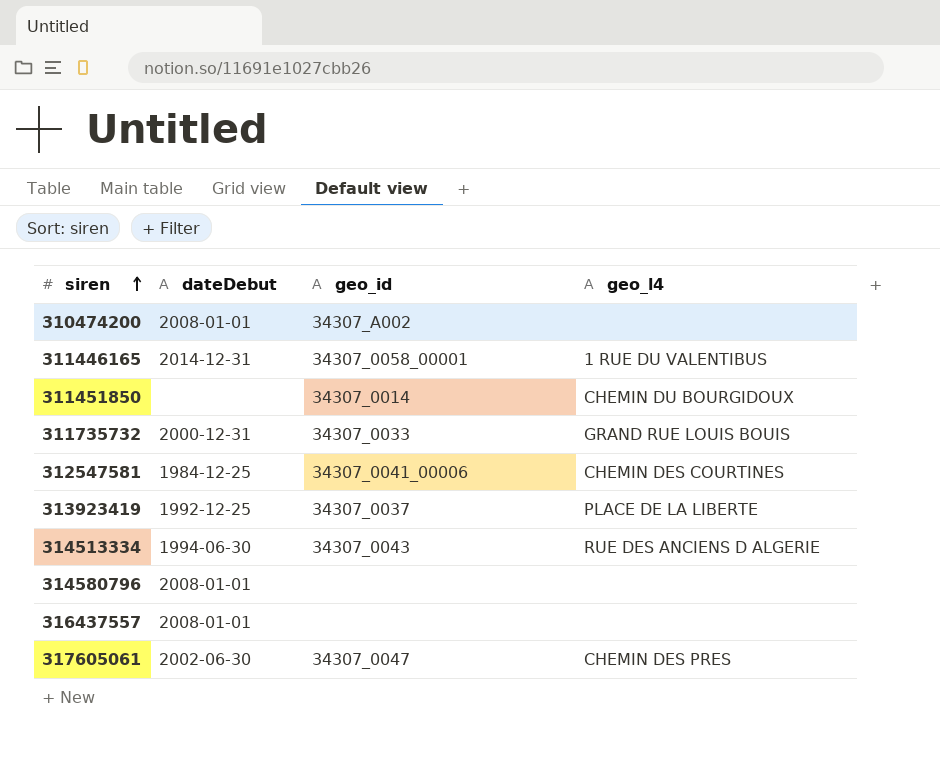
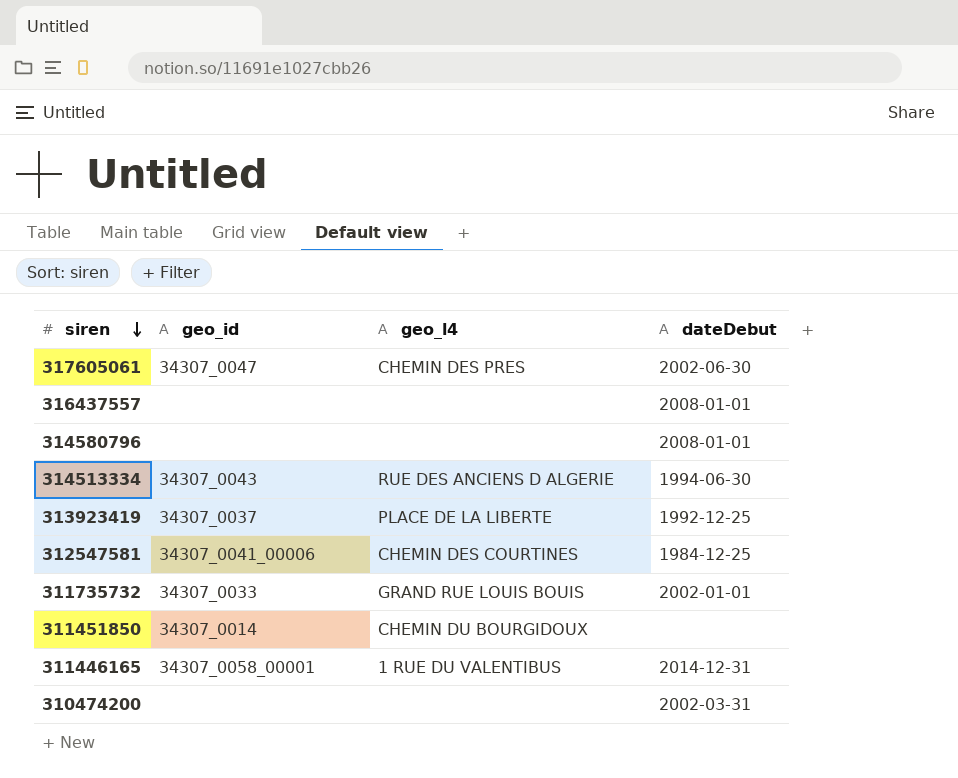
row order: siren ascending -> siren descending
column dateDebut | position: 2 -> 4
311735732 | dateDebut: 2000-12-31 -> 2002-01-01
310474200 | geo_id: 34307_A002 -> none
310474200 | dateDebut: 2008-01-01 -> 2002-03-31

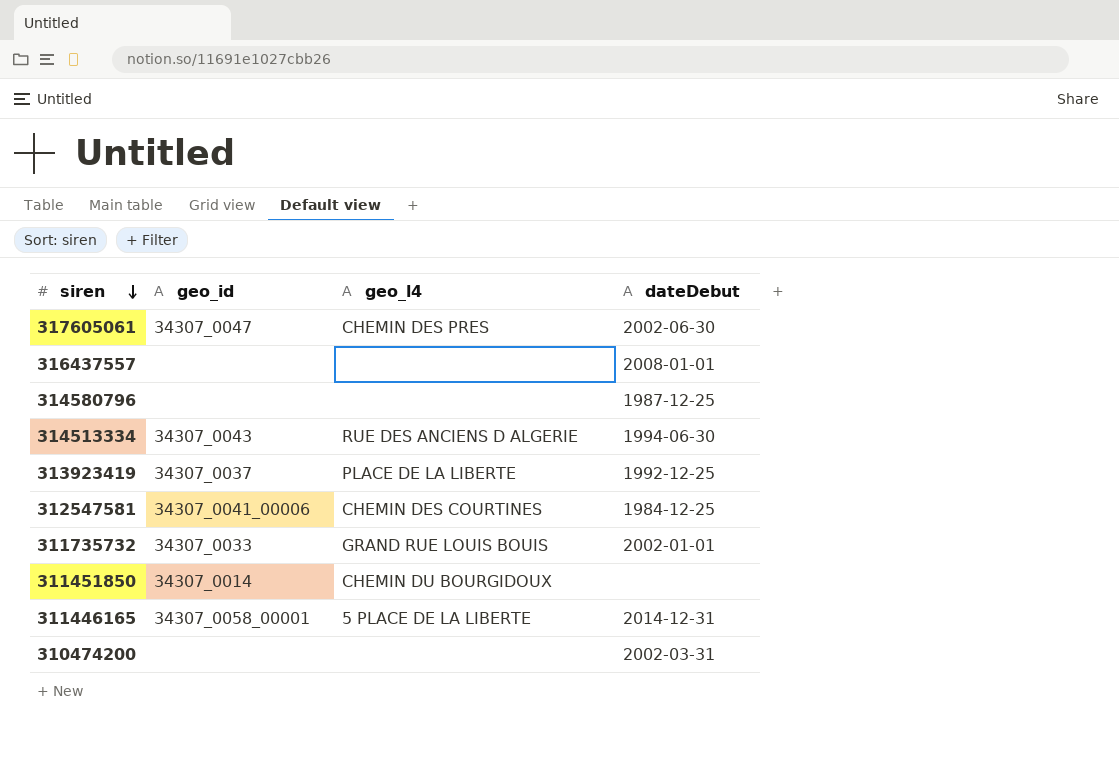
314580796 | dateDebut: 2008-01-01 -> 1987-12-25
311446165 | geo_l4: 1 RUE DU VALENTIBUS -> 5 PLACE DE LA LIBERTE

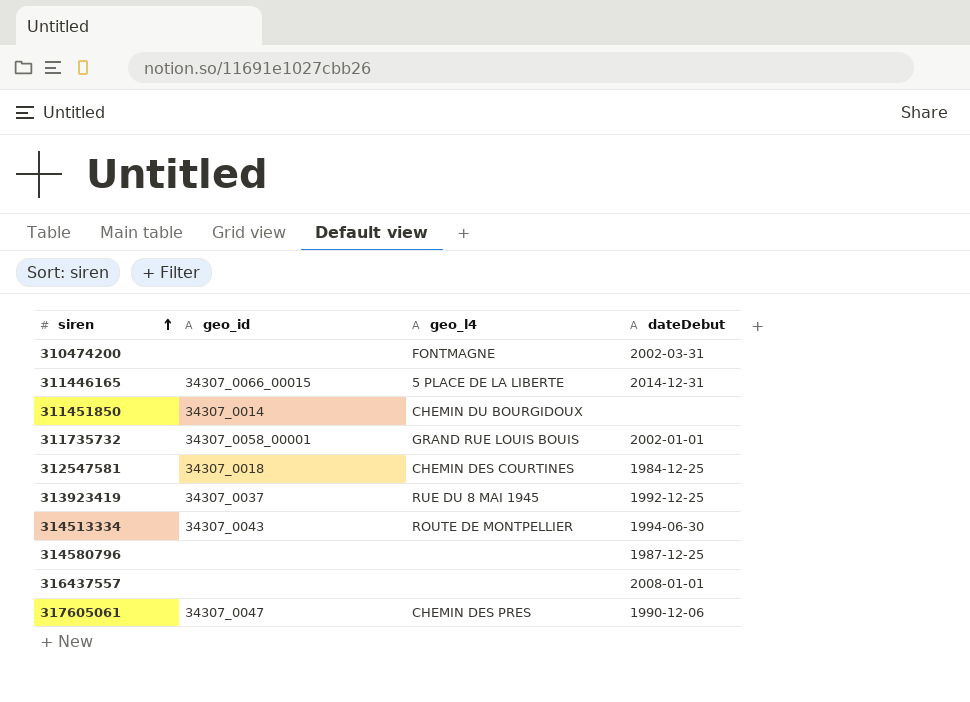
row order: siren descending -> siren ascending
310474200 | geo_l4: none -> FONTMAGNE
311446165 | geo_id: 34307_0058_00001 -> 34307_0066_00015
311735732 | geo_id: 34307_0033 -> 34307_0058_00001
312547581 | geo_id: 34307_0041_00006 -> 34307_0018
313923419 | geo_l4: PLACE DE LA LIBERTE -> RUE DU 8 MAI 1945
314513334 | geo_l4: RUE DES ANCIENS D ALGERIE -> ROUTE DE MONTPELLIER
317605061 | dateDebut: 2002-06-30 -> 1990-12-06

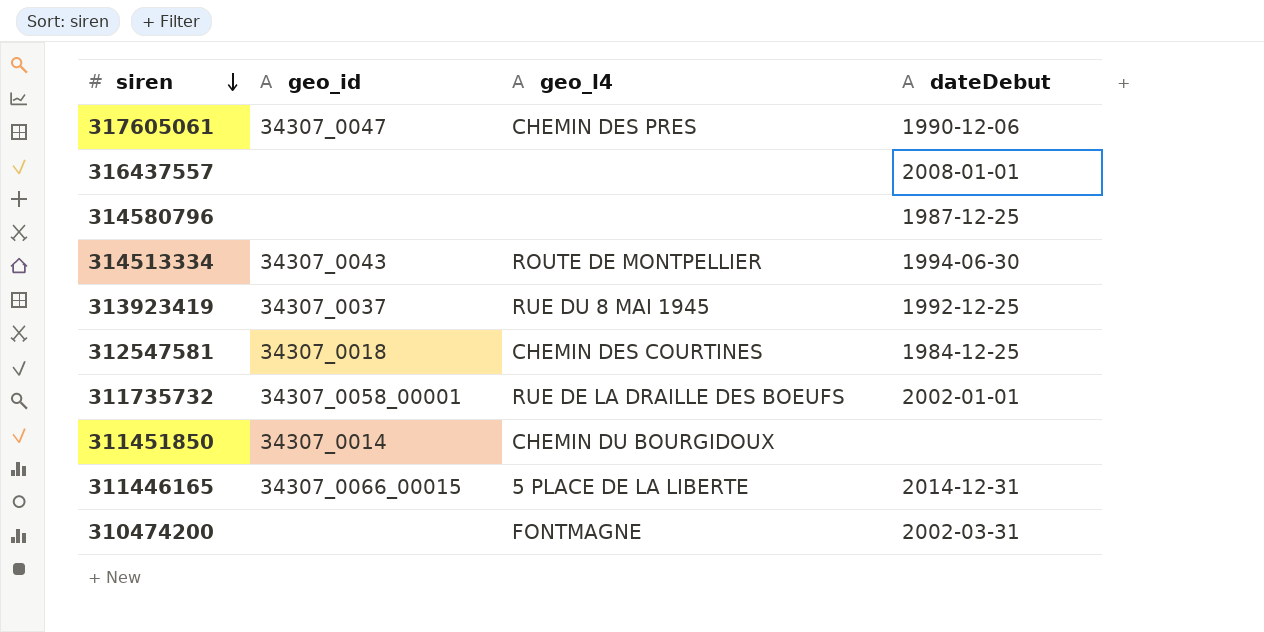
row order: siren ascending -> siren descending
311735732 | geo_l4: GRAND RUE LOUIS BOUIS -> RUE DE LA DRAILLE DES BOEUFS

